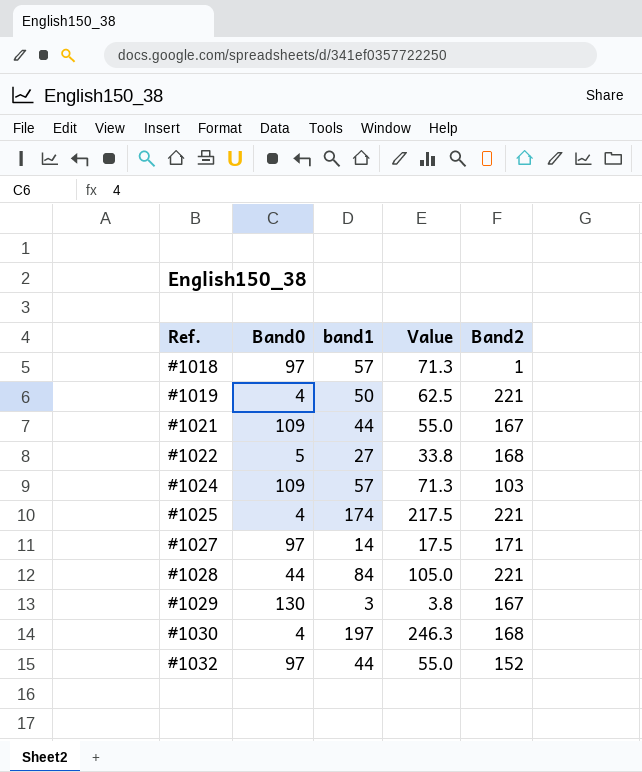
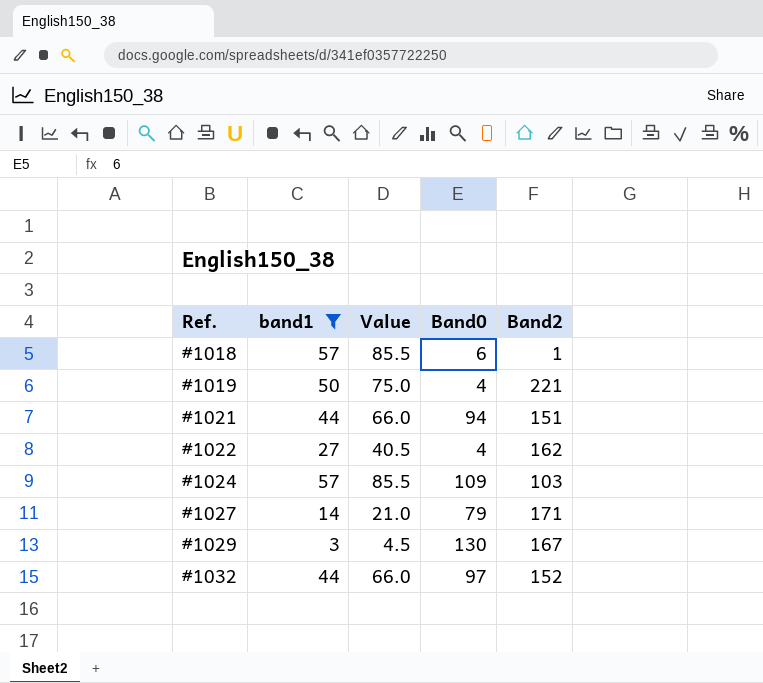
filter: none -> band1 <= 57
column Value | formula: [band1] * 1.25 -> [band1] * 1.5
column Band0 | position: 2 -> 4
#1018 | Band0: 97 -> 6
#1021 | Band0: 109 -> 94
#1021 | Band2: 167 -> 151
#1022 | Band0: 5 -> 4
#1022 | Band2: 168 -> 162
#1027 | Band0: 97 -> 79

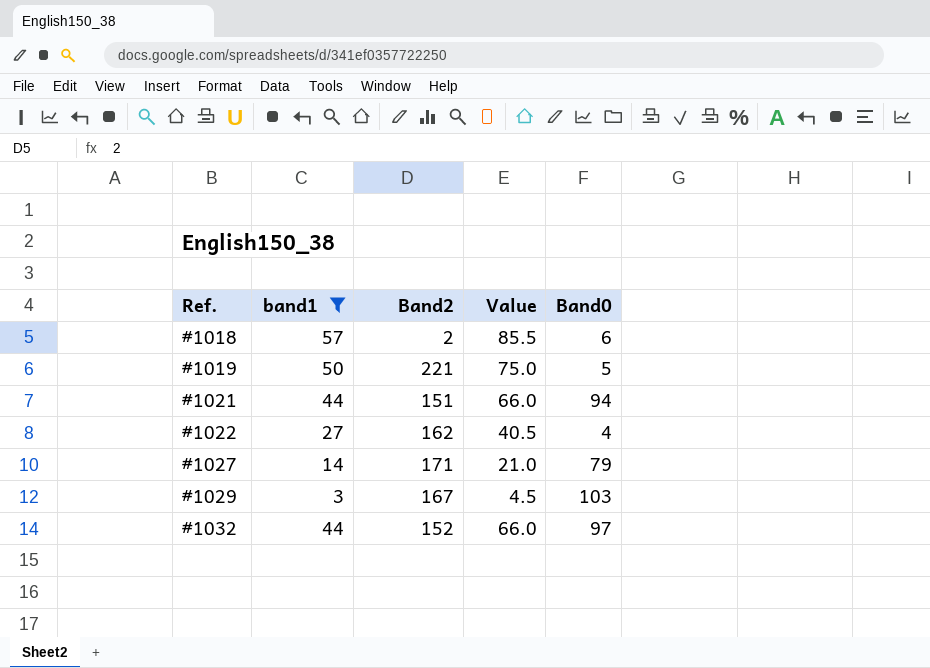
column Band2 | position: 5 -> 3
row #1024: 57 | 85.5 | 109 | 103 -> none
#1018 | Band2: 1 -> 2
#1019 | Band0: 4 -> 5
#1029 | Band0: 130 -> 103

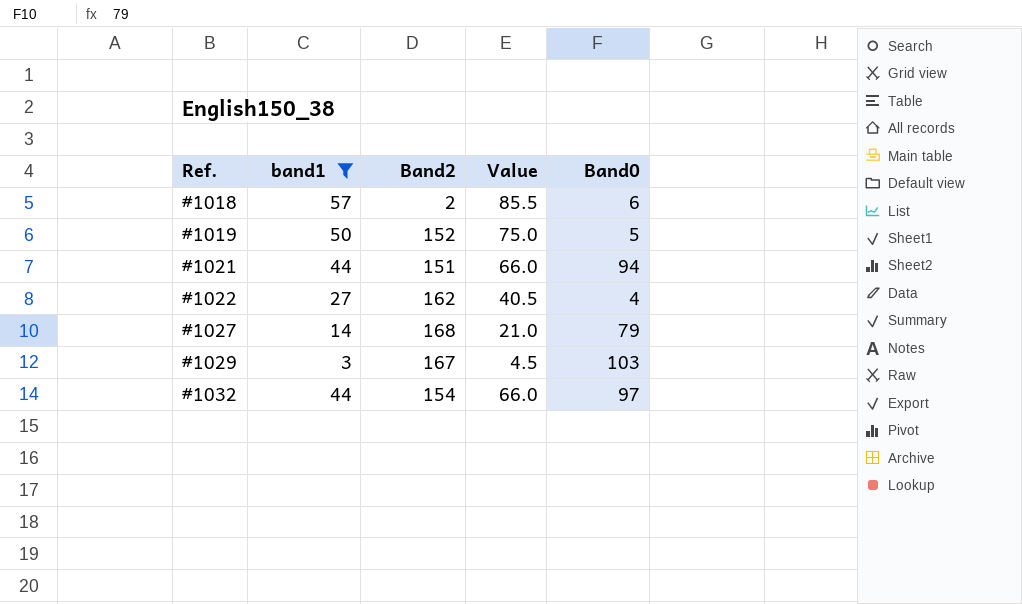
#1019 | Band2: 221 -> 152
#1027 | Band2: 171 -> 168
#1032 | Band2: 152 -> 154

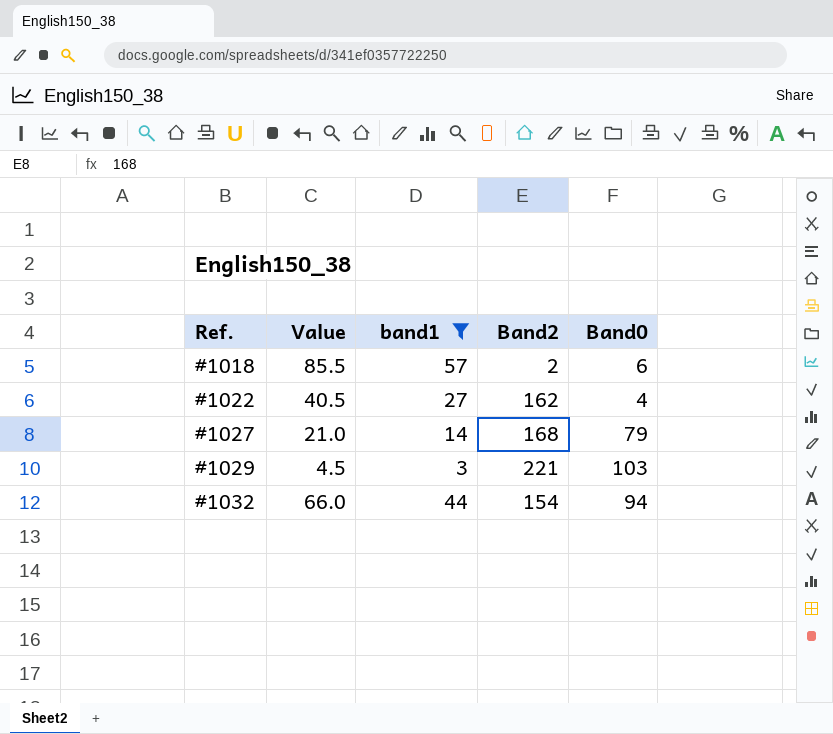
column Value | position: 4 -> 2
row #1019: 50 | 152 | 75.0 | 5 -> none
row #1021: 44 | 151 | 66.0 | 94 -> none
#1029 | Band2: 167 -> 221
#1032 | Band0: 97 -> 94

